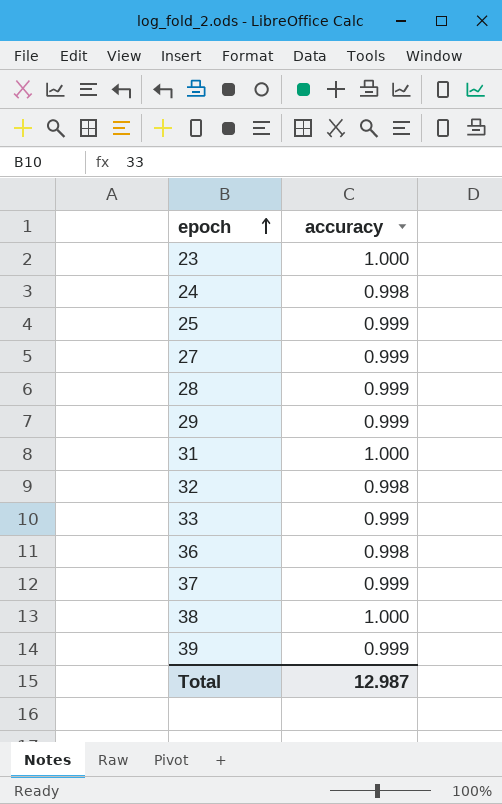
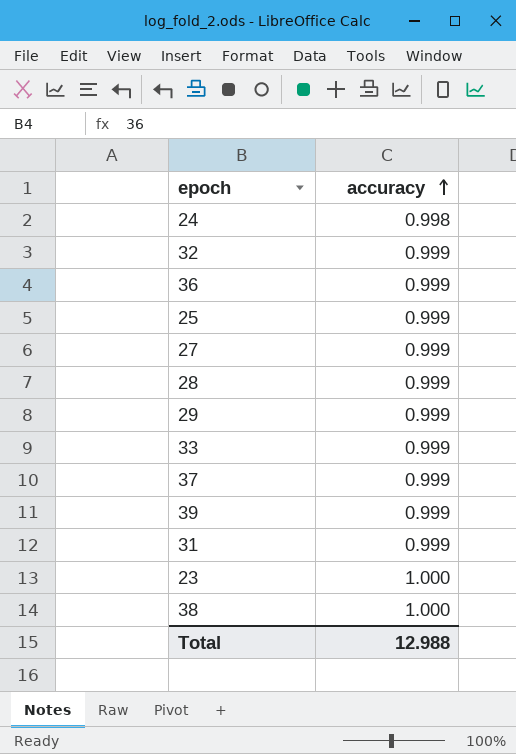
row order: epoch ascending -> accuracy ascending
32 | accuracy: 0.998 -> 0.999
36 | accuracy: 0.998 -> 0.999
31 | accuracy: 1.000 -> 0.999
Total | accuracy: 12.987 -> 12.988

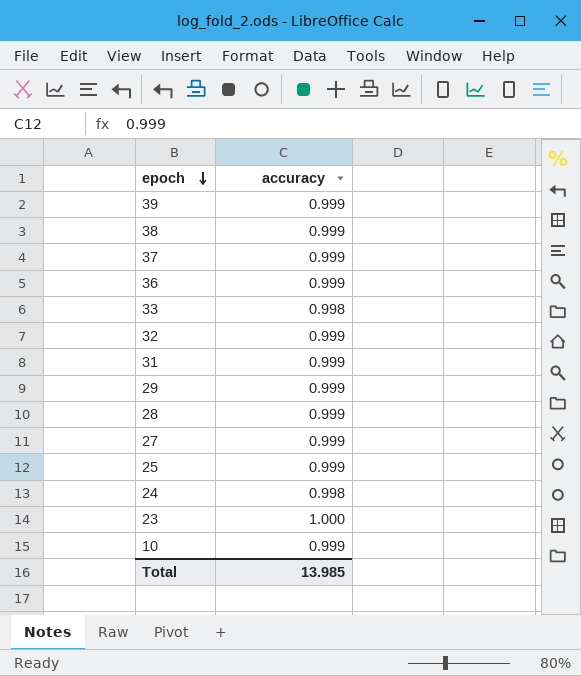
row order: accuracy ascending -> epoch descending
38 | accuracy: 1.000 -> 0.999
33 | accuracy: 0.999 -> 0.998
row 10: none -> 0.999
Total | accuracy: 12.988 -> 13.985

